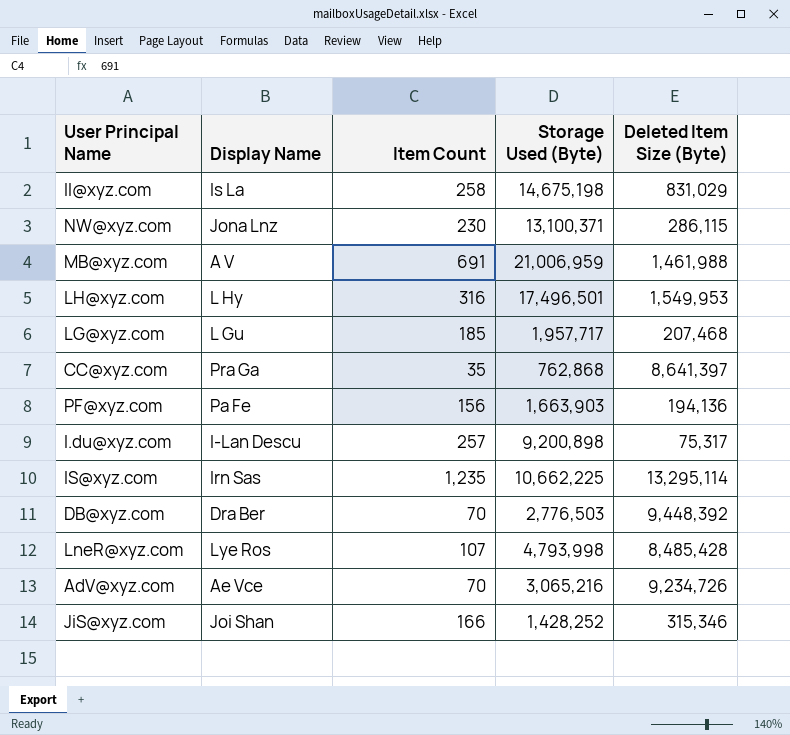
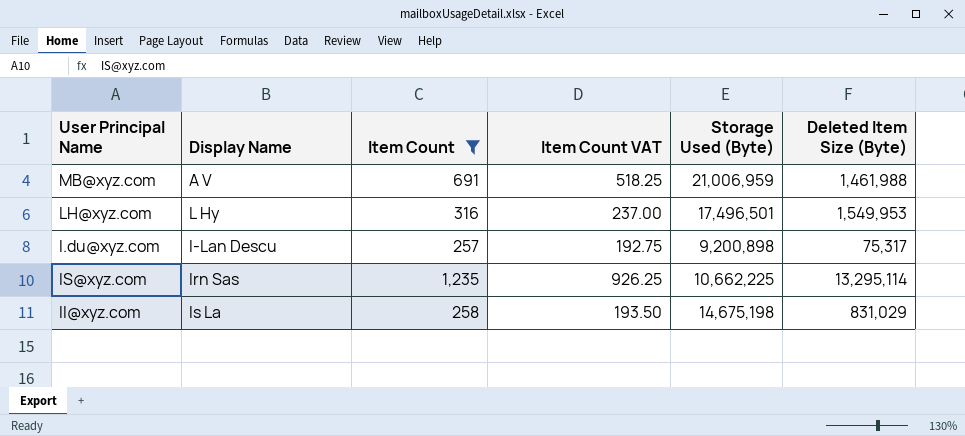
filter: none -> Item Count >= 257
row order: none -> User Principal Name descending
column Item Count VAT | formula: none -> [Item Count] * 0.75

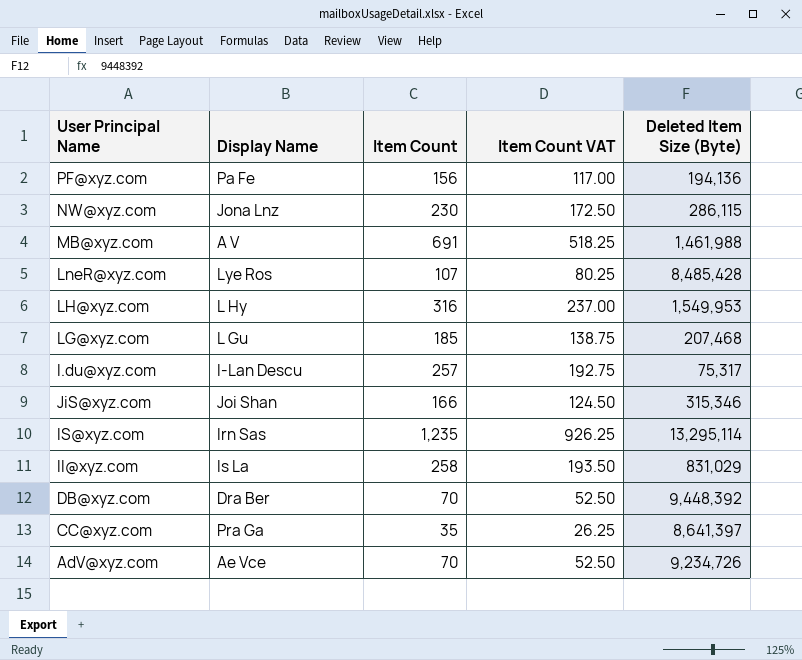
filter: Item Count >= 257 -> none
column Storage Used (Byte) | position: 5 -> none

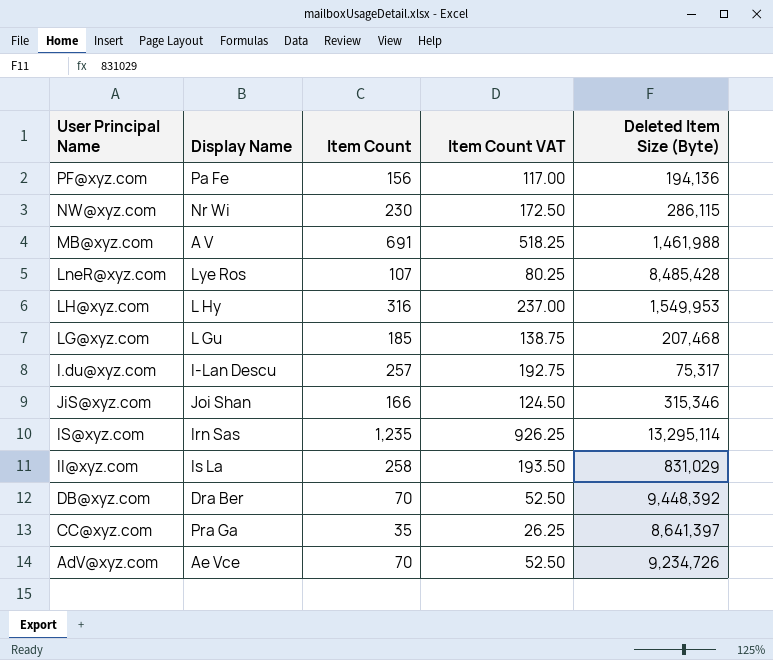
NW@xyz.com | Display Name: Jona Lnz -> Nr Wi

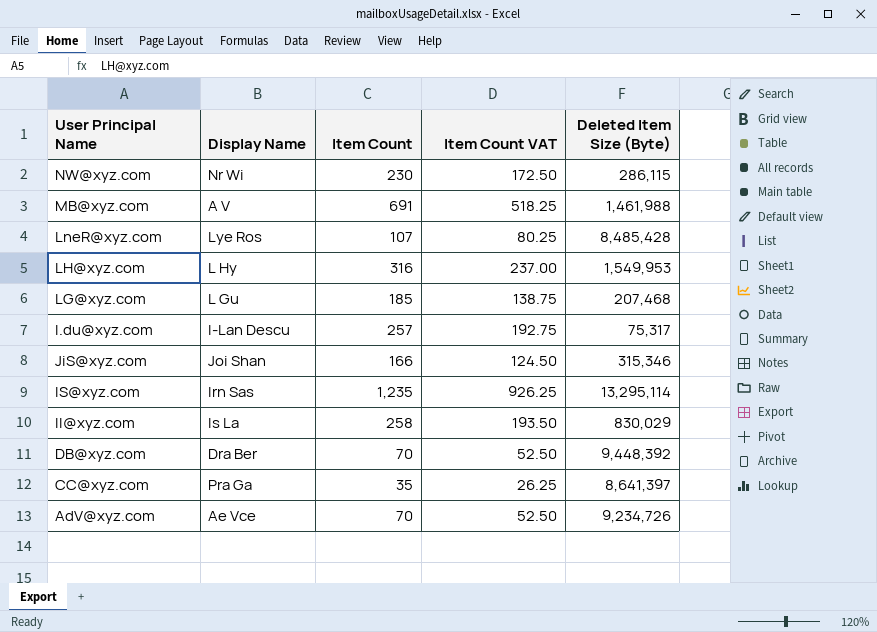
row PF@xyz.com: Pa Fe | 156 | 117.00 | 194,136 -> none
Il@xyz.com | Deleted Item Size (Byte): 831,029 -> 830,029

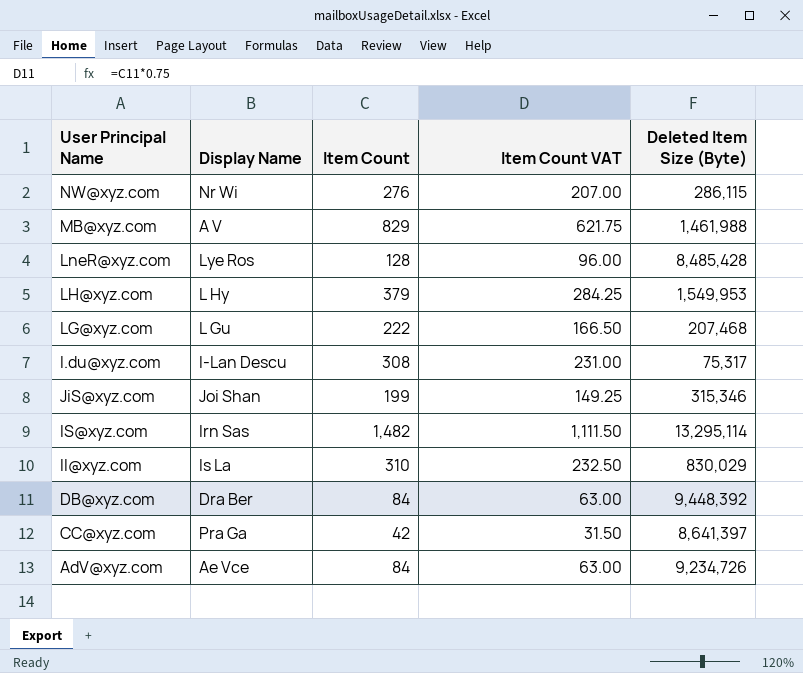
NW@xyz.com | Item Count: 230 -> 276
NW@xyz.com | Item Count VAT: 172.50 -> 207.00
MB@xyz.com | Item Count: 691 -> 829
MB@xyz.com | Item Count VAT: 518.25 -> 621.75
LneR@xyz.com | Item Count: 107 -> 128
LneR@xyz.com | Item Count VAT: 80.25 -> 96.00
LH@xyz.com | Item Count: 316 -> 379
LH@xyz.com | Item Count VAT: 237.00 -> 284.25
LG@xyz.com | Item Count: 185 -> 222
LG@xyz.com | Item Count VAT: 138.75 -> 166.50
l.du@xyz.com | Item Count: 257 -> 308
l.du@xyz.com | Item Count VAT: 192.75 -> 231.00
JiS@xyz.com | Item Count: 166 -> 199
JiS@xyz.com | Item Count VAT: 124.50 -> 149.25
IS@xyz.com | Item Count: 1,235 -> 1,482
IS@xyz.com | Item Count VAT: 926.25 -> 1,111.50
Il@xyz.com | Item Count: 258 -> 310
Il@xyz.com | Item Count VAT: 193.50 -> 232.50
DB@xyz.com | Item Count: 70 -> 84
DB@xyz.com | Item Count VAT: 52.50 -> 63.00
CC@xyz.com | Item Count: 35 -> 42
CC@xyz.com | Item Count VAT: 26.25 -> 31.50
AdV@xyz.com | Item Count: 70 -> 84
AdV@xyz.com | Item Count VAT: 52.50 -> 63.00

